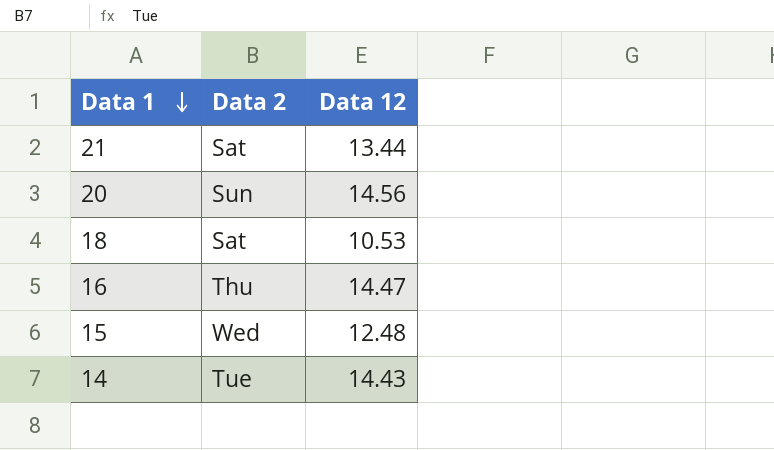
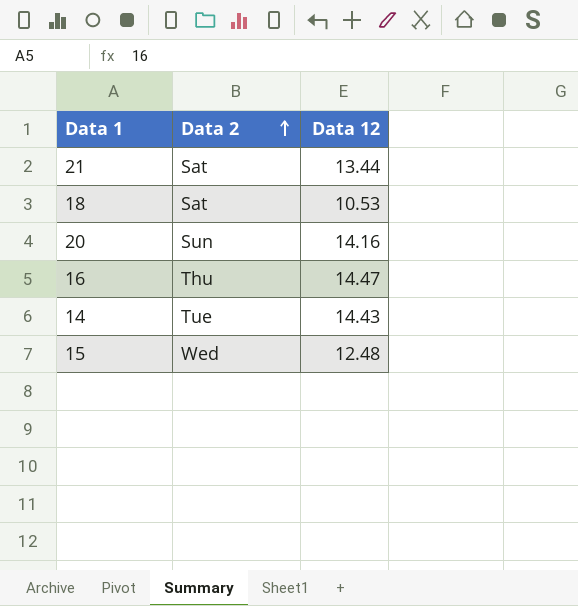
row order: Data 1 descending -> Data 2 ascending
20 | Data 12: 14.56 -> 14.16

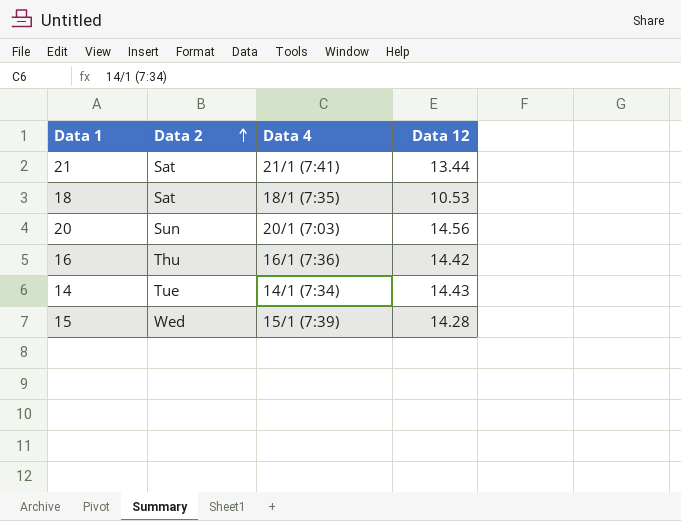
column Data 4 | position: none -> 3
20 | Data 12: 14.16 -> 14.56
16 | Data 12: 14.47 -> 14.42
15 | Data 12: 12.48 -> 14.28

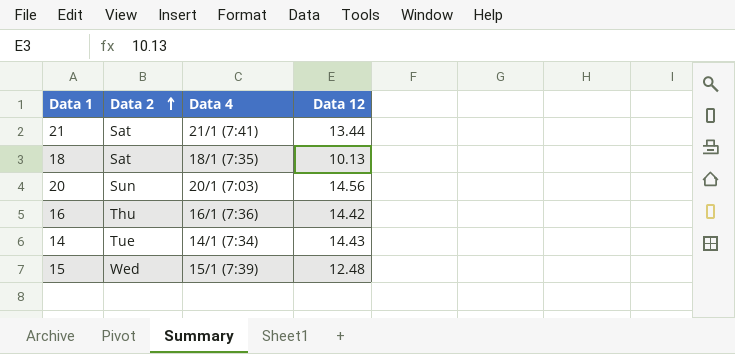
18 | Data 12: 10.53 -> 10.13
15 | Data 12: 14.28 -> 12.48

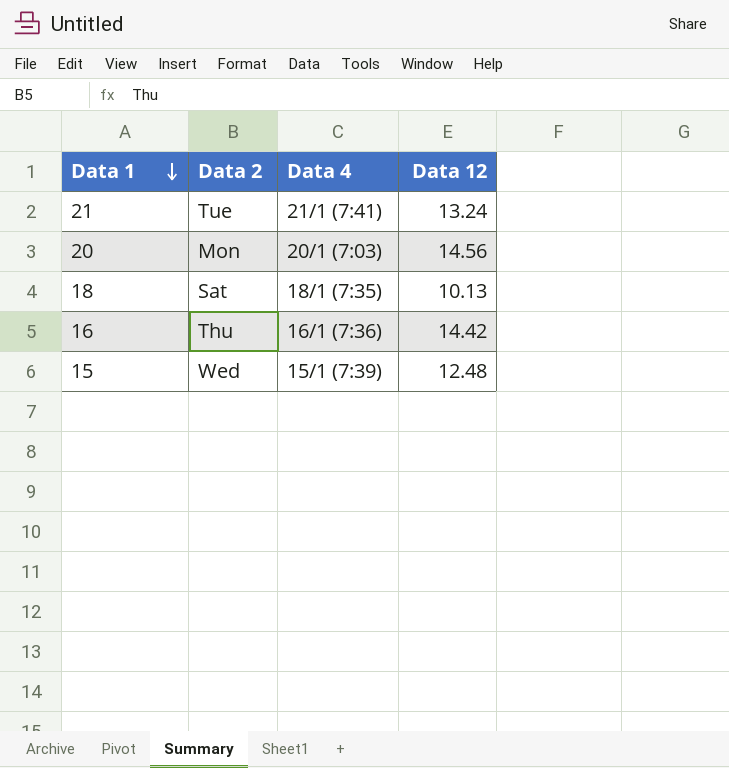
row order: Data 2 ascending -> Data 1 descending
row 14: Tue | 14/1 (7:34) | 14.43 -> none
21 | Data 2: Sat -> Tue
21 | Data 12: 13.44 -> 13.24
20 | Data 2: Sun -> Mon

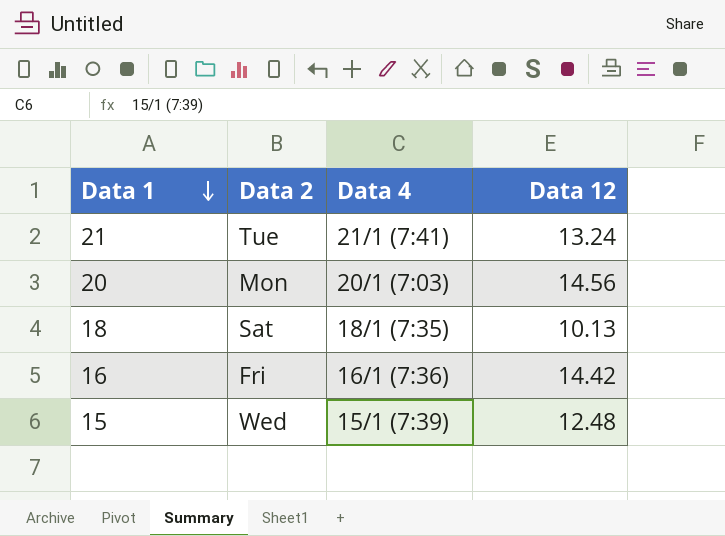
16 | Data 2: Thu -> Fri

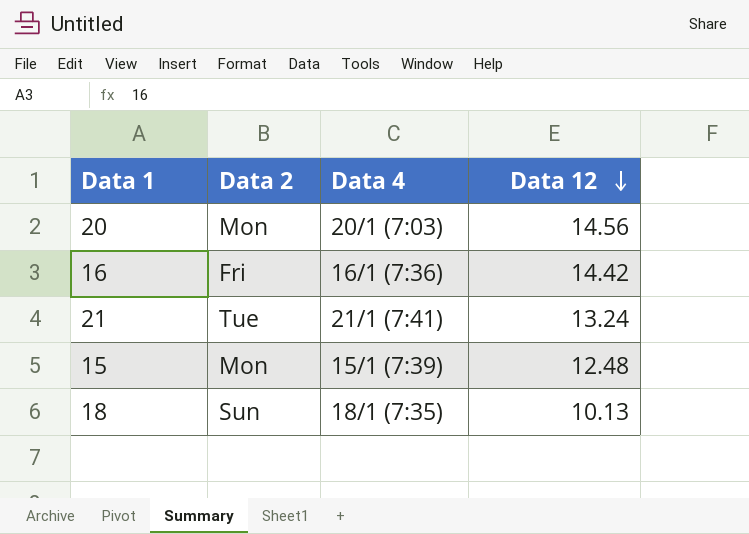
row order: Data 1 descending -> Data 12 descending
15 | Data 2: Wed -> Mon
18 | Data 2: Sat -> Sun

